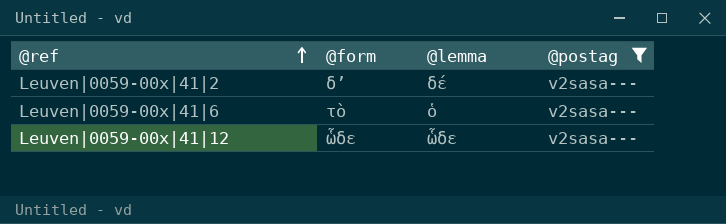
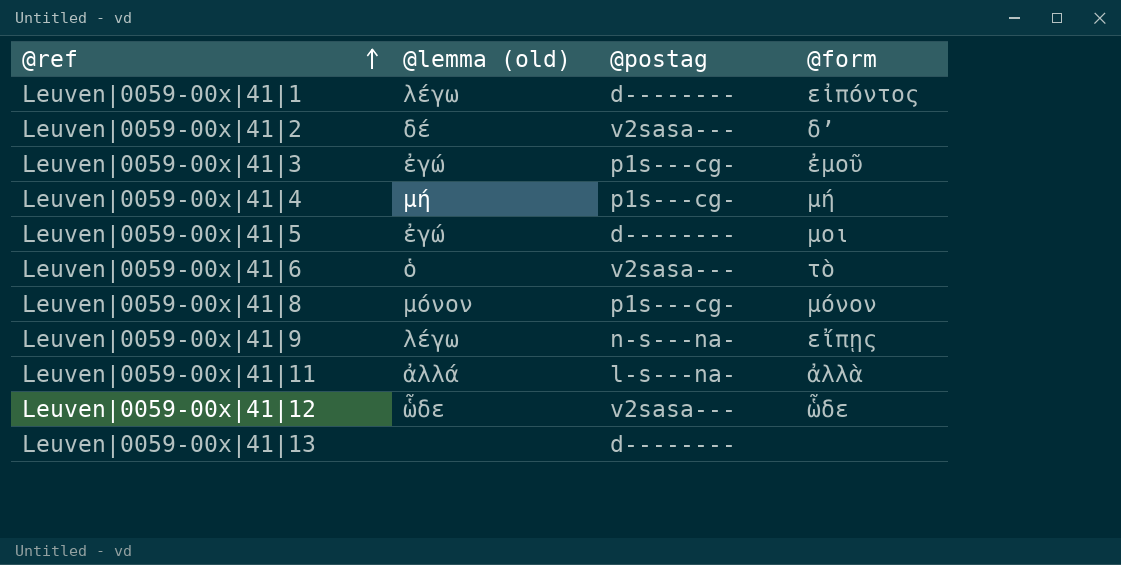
filter: @postag = v2sasa--- -> none
column name: @lemma -> @lemma (old)
column @form | position: 2 -> 4

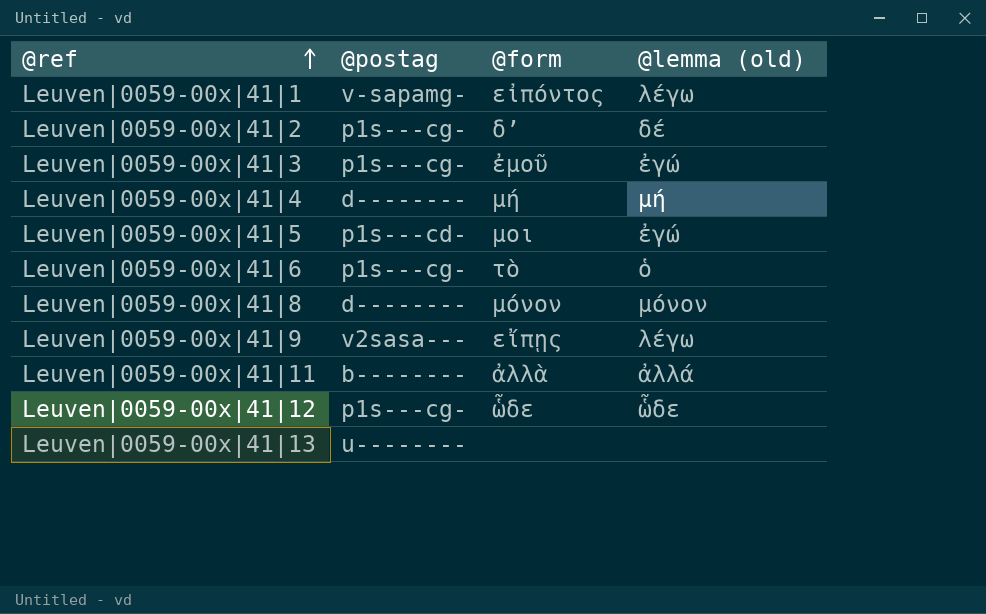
column @lemma (old) | position: 2 -> 4
Leuven|0059-00x|41|1 | @postag: d-------- -> v-sapamg-
Leuven|0059-00x|41|2 | @postag: v2sasa--- -> p1s---cg-
Leuven|0059-00x|41|4 | @postag: p1s---cg- -> d--------
Leuven|0059-00x|41|5 | @postag: d-------- -> p1s---cd-
Leuven|0059-00x|41|6 | @postag: v2sasa--- -> p1s---cg-
Leuven|0059-00x|41|8 | @postag: p1s---cg- -> d--------
Leuven|0059-00x|41|9 | @postag: n-s---na- -> v2sasa---
Leuven|0059-00x|41|11 | @postag: l-s---na- -> b--------
Leuven|0059-00x|41|12 | @postag: v2sasa--- -> p1s---cg-
Leuven|0059-00x|41|13 | @postag: d-------- -> u--------

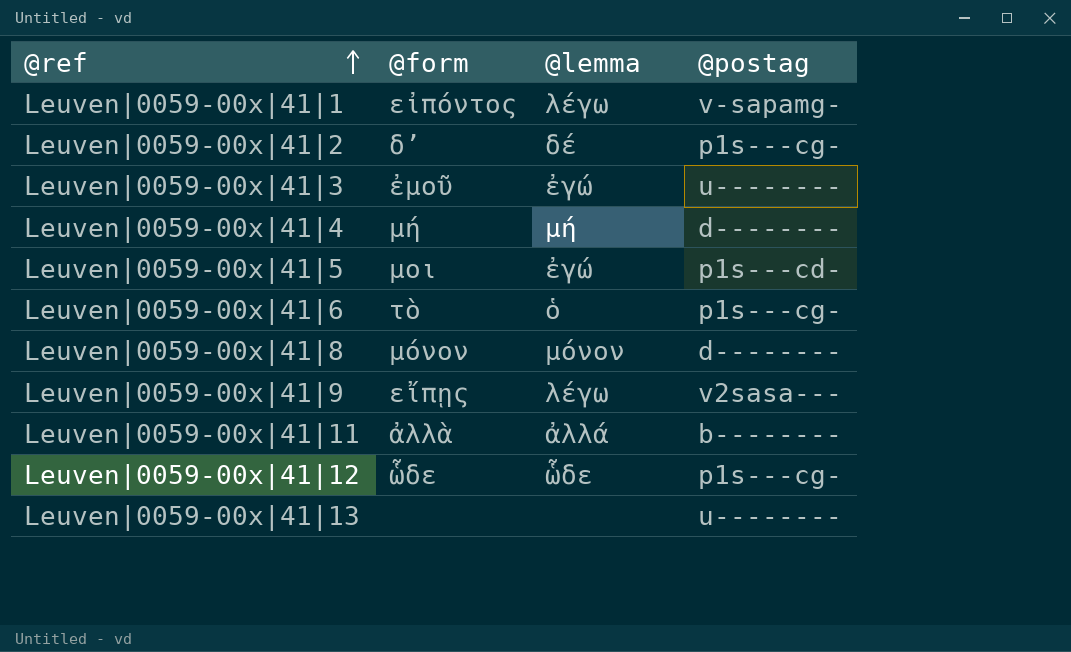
column name: @lemma (old) -> @lemma
column @postag | position: 2 -> 4
Leuven|0059-00x|41|3 | @postag: p1s---cg- -> u--------

